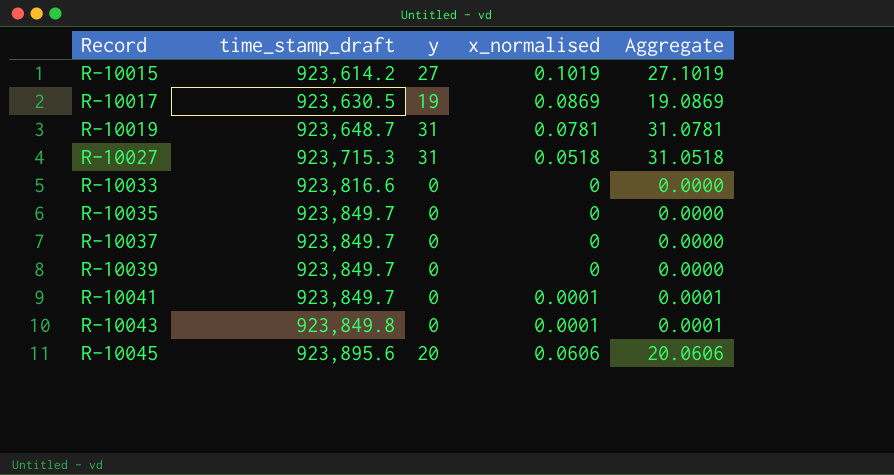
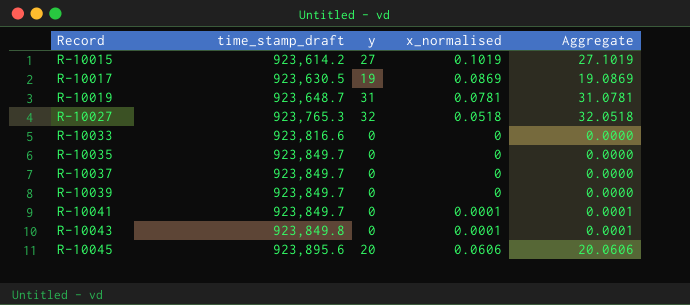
R-10027 | time_stamp_draft: 923,715.3 -> 923,765.3
R-10027 | y: 31 -> 32
R-10027 | Aggregate: 31.0518 -> 32.0518

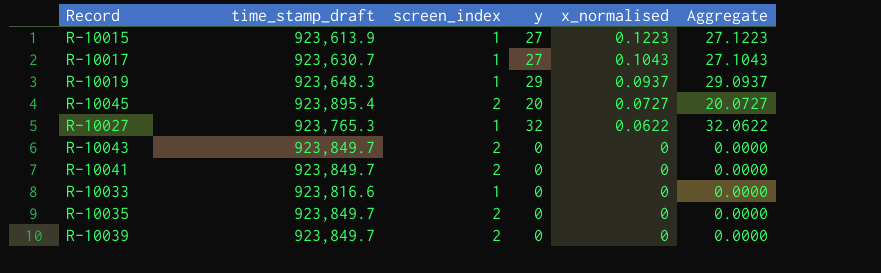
row order: Record ascending -> x_normalised descending
column screen_index | position: none -> 3
row R-10037: 923,849.7 | 0 | 0 | 0.0000 -> none
R-10015 | time_stamp_draft: 923,614.2 -> 923,613.9
R-10015 | x_normalised: 0.1019 -> 0.1223
R-10015 | Aggregate: 27.1019 -> 27.1223
R-10017 | time_stamp_draft: 923,630.5 -> 923,630.7
R-10017 | y: 19 -> 27
R-10017 | x_normalised: 0.0869 -> 0.1043
R-10017 | Aggregate: 19.0869 -> 27.1043
R-10019 | time_stamp_draft: 923,648.7 -> 923,648.3
R-10019 | y: 31 -> 29
R-10019 | x_normalised: 0.0781 -> 0.0937
R-10019 | Aggregate: 31.0781 -> 29.0937
R-10045 | time_stamp_draft: 923,895.6 -> 923,895.4
R-10045 | x_normalised: 0.0606 -> 0.0727
R-10045 | Aggregate: 20.0606 -> 20.0727
R-10027 | x_normalised: 0.0518 -> 0.0622
R-10027 | Aggregate: 32.0518 -> 32.0622
R-10043 | time_stamp_draft: 923,849.8 -> 923,849.7
R-10043 | x_normalised: 0.0001 -> 0
R-10043 | Aggregate: 0.0001 -> 0.0000
R-10041 | x_normalised: 0.0001 -> 0
R-10041 | Aggregate: 0.0001 -> 0.0000

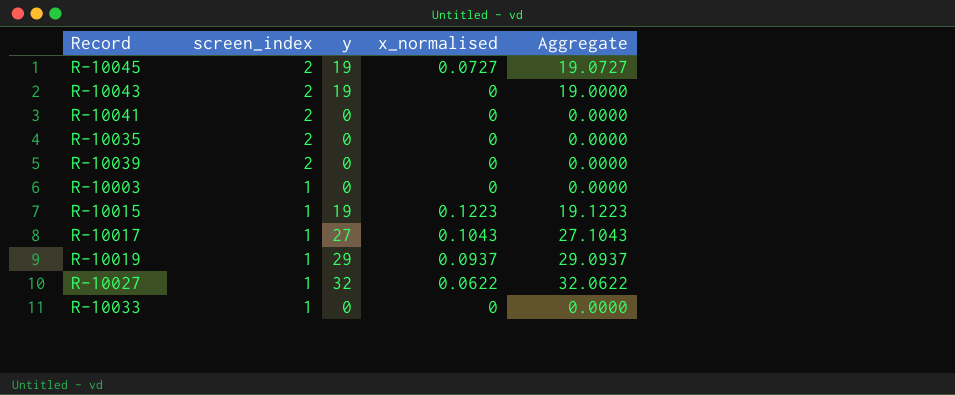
row order: x_normalised descending -> screen_index descending
column time_stamp_draft | position: 2 -> none
R-10045 | y: 20 -> 19
R-10045 | Aggregate: 20.0727 -> 19.0727
R-10043 | y: 0 -> 19
R-10043 | Aggregate: 0.0000 -> 19.0000
row R-10003: none -> 1 | 0 | 0 | 0.0000
R-10015 | y: 27 -> 19
R-10015 | Aggregate: 27.1223 -> 19.1223

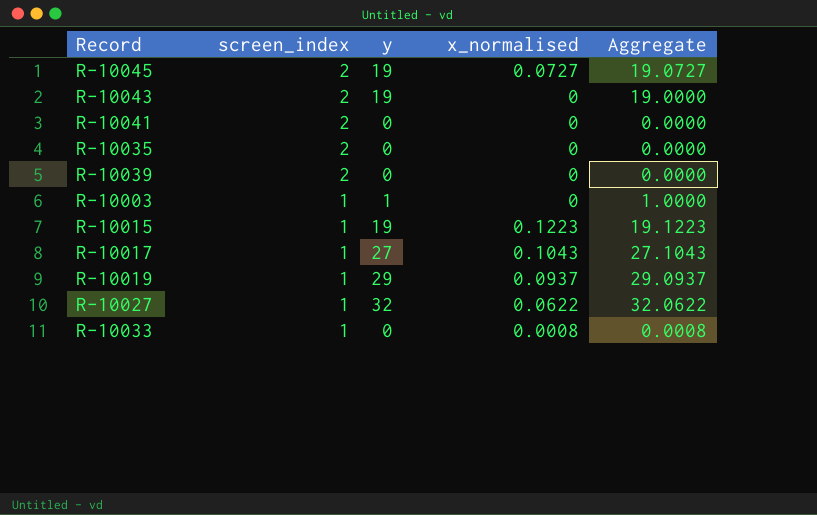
R-10003 | y: 0 -> 1
R-10003 | Aggregate: 0.0000 -> 1.0000
R-10033 | x_normalised: 0 -> 0.0008
R-10033 | Aggregate: 0.0000 -> 0.0008

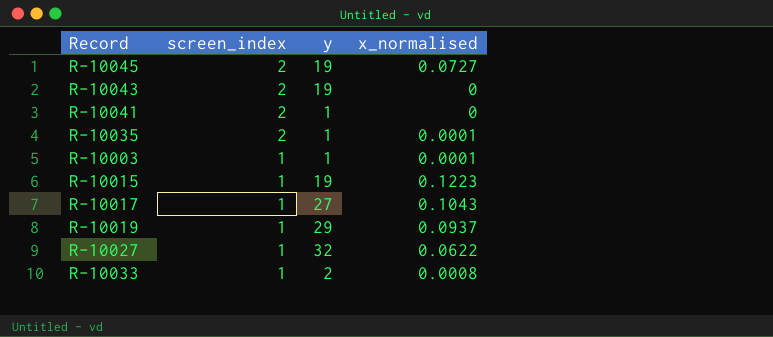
column Aggregate | formula: [y] + [x_normalised] -> none
row R-10039: 2 | 0 | 0 | 0.0000 -> none
R-10041 | y: 0 -> 1
R-10035 | y: 0 -> 1
R-10035 | x_normalised: 0 -> 0.0001
R-10003 | x_normalised: 0 -> 0.0001
R-10033 | y: 0 -> 2

